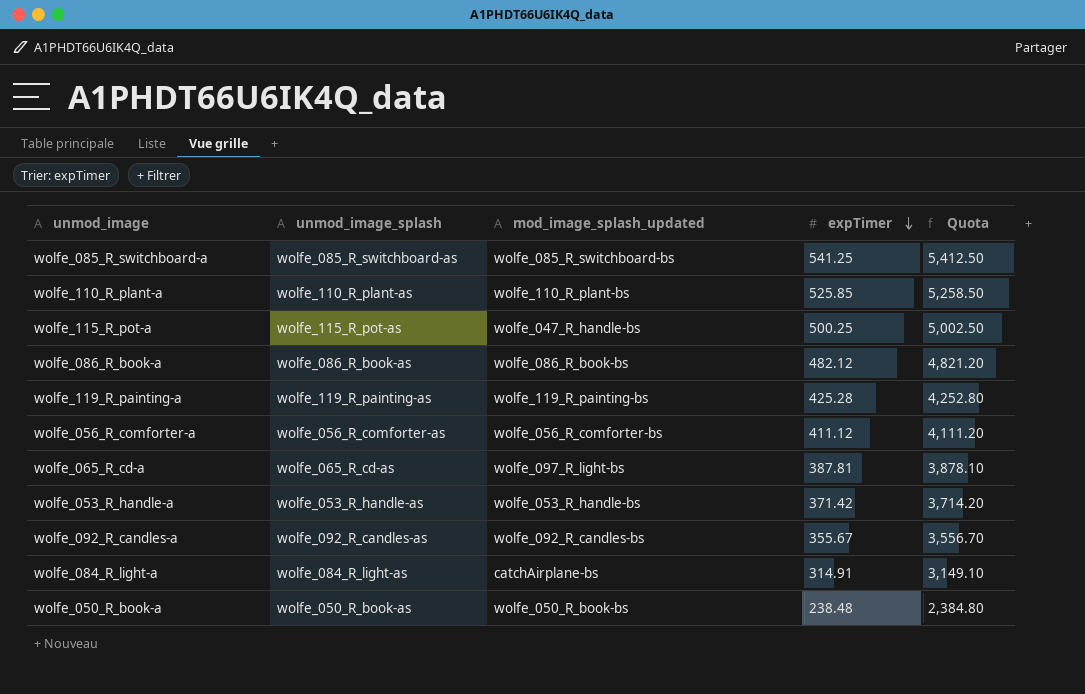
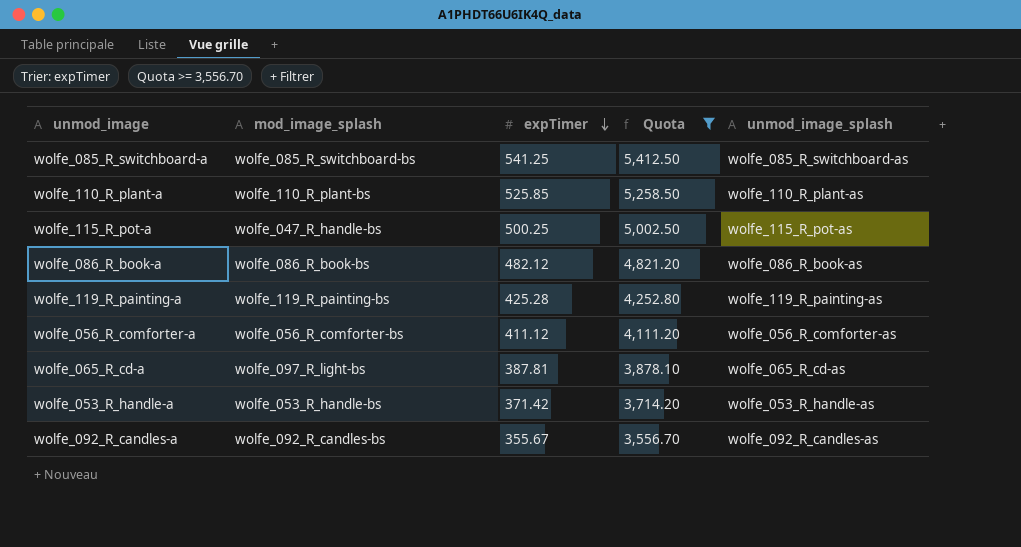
filter: none -> Quota >= 3,556.70
column name: mod_image_splash_updated -> mod_image_splash
column unmod_image_splash | position: 2 -> 5

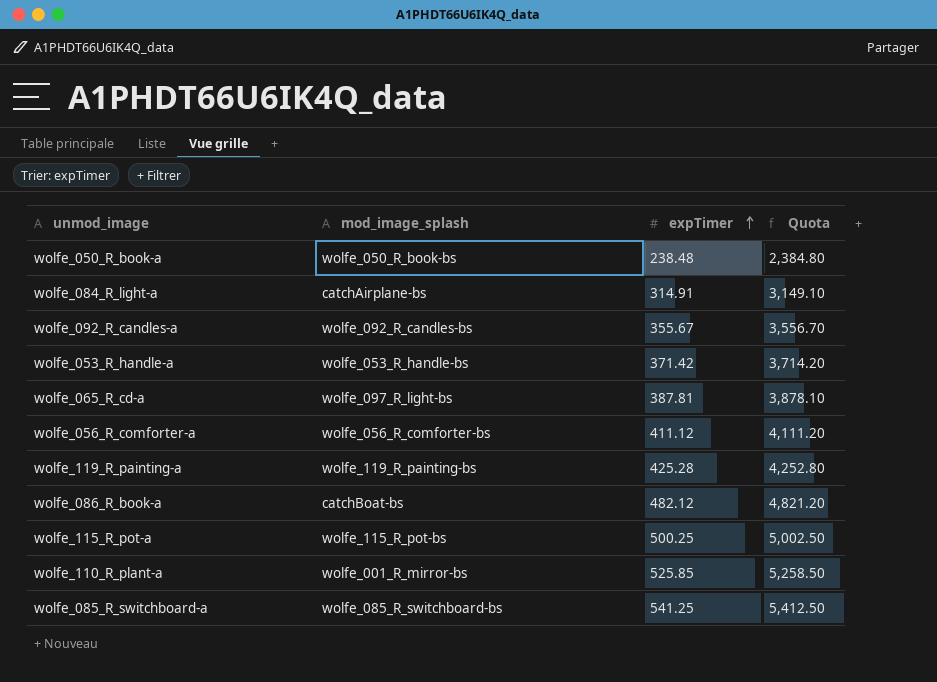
filter: Quota >= 3,556.70 -> none
row order: expTimer descending -> expTimer ascending
column unmod_image_splash | position: 5 -> none
wolfe_086_R_book-a | mod_image_splash: wolfe_086_R_book-bs -> catchBoat-bs
wolfe_115_R_pot-a | mod_image_splash: wolfe_047_R_handle-bs -> wolfe_115_R_pot-bs
wolfe_110_R_plant-a | mod_image_splash: wolfe_110_R_plant-bs -> wolfe_001_R_mirror-bs

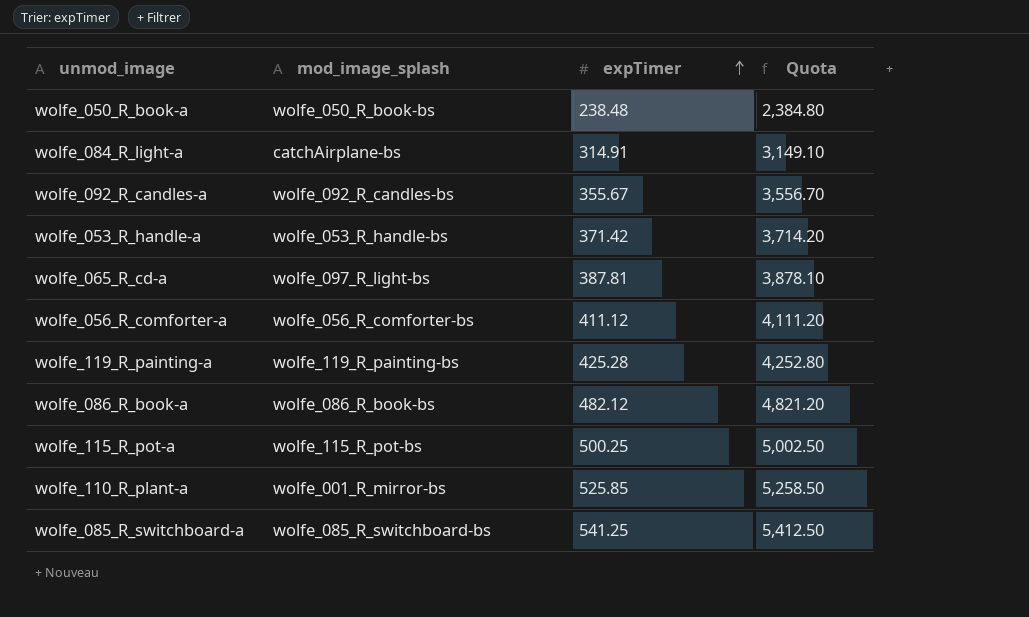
wolfe_086_R_book-a | mod_image_splash: catchBoat-bs -> wolfe_086_R_book-bs

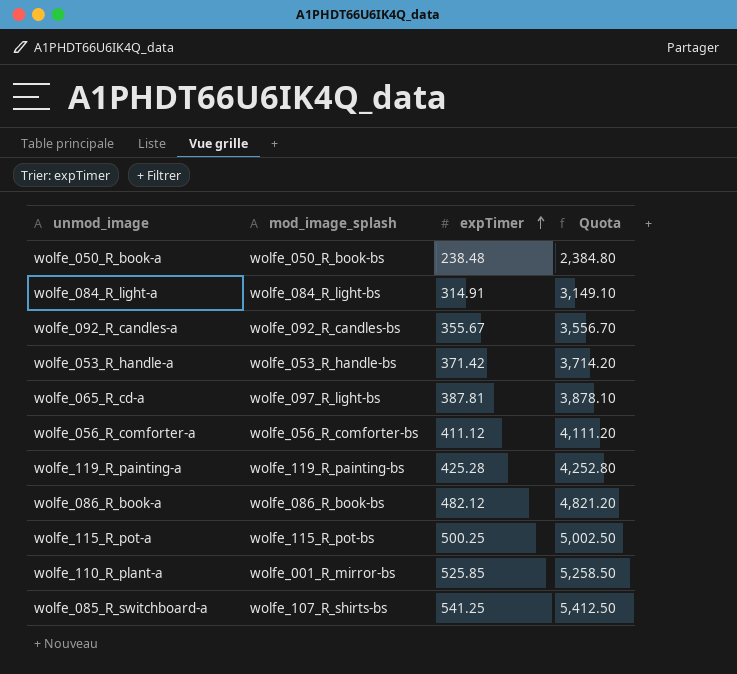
wolfe_084_R_light-a | mod_image_splash: catchAirplane-bs -> wolfe_084_R_light-bs
wolfe_085_R_switchboard-a | mod_image_splash: wolfe_085_R_switchboard-bs -> wolfe_107_R_shirts-bs

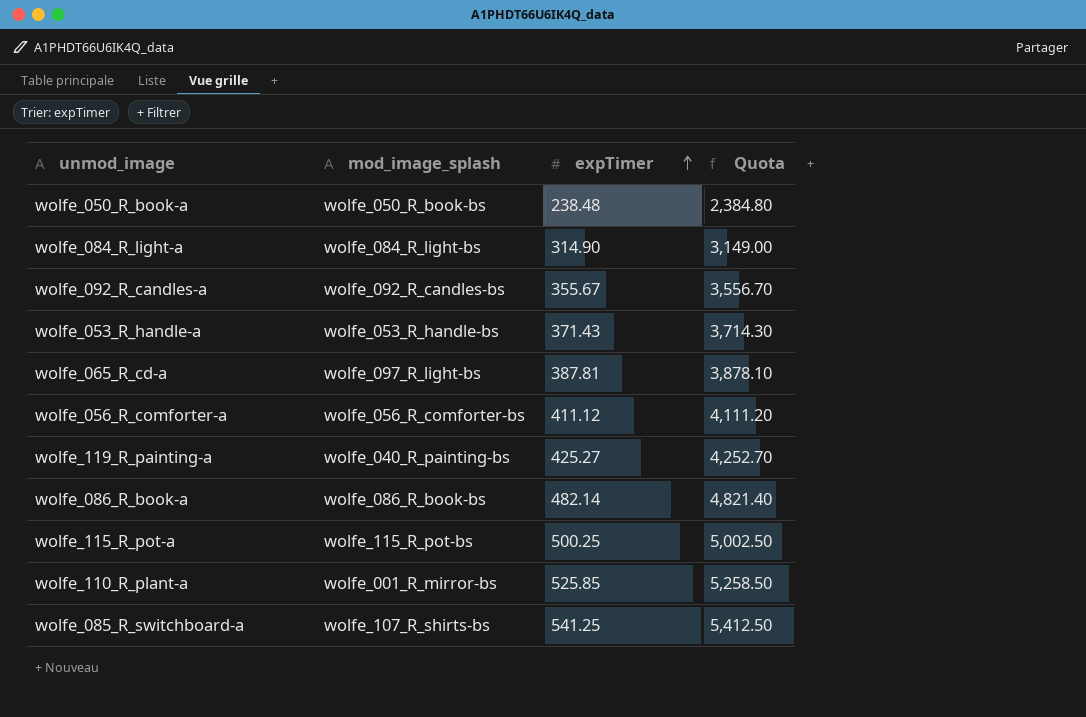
wolfe_084_R_light-a | expTimer: 314.91 -> 314.90
wolfe_084_R_light-a | Quota: 3,149.10 -> 3,149.00
wolfe_053_R_handle-a | expTimer: 371.42 -> 371.43
wolfe_053_R_handle-a | Quota: 3,714.20 -> 3,714.30
wolfe_119_R_painting-a | mod_image_splash: wolfe_119_R_painting-bs -> wolfe_040_R_painting-bs
wolfe_119_R_painting-a | expTimer: 425.28 -> 425.27
wolfe_119_R_painting-a | Quota: 4,252.80 -> 4,252.70
wolfe_086_R_book-a | expTimer: 482.12 -> 482.14
wolfe_086_R_book-a | Quota: 4,821.20 -> 4,821.40

